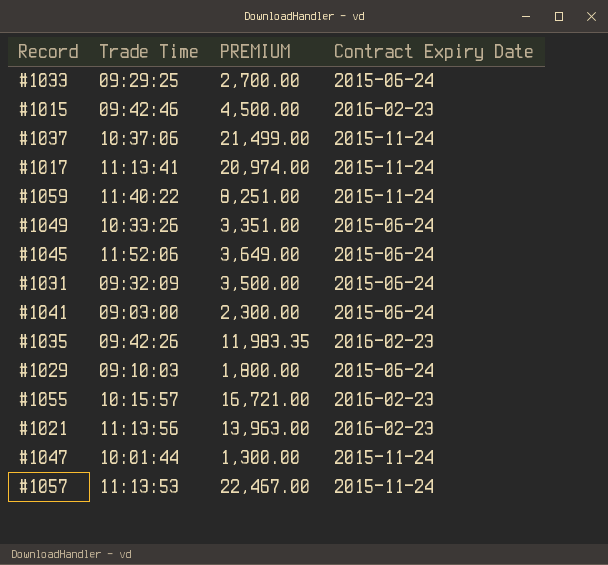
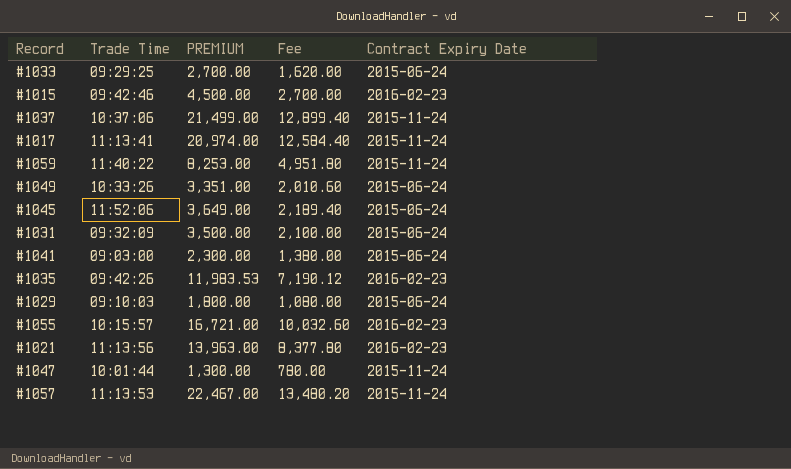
column Fee | formula: none -> [PREMIUM] * 0.6
#1059 | PREMIUM: 8,251.00 -> 8,253.00
#1035 | PREMIUM: 11,983.35 -> 11,983.53

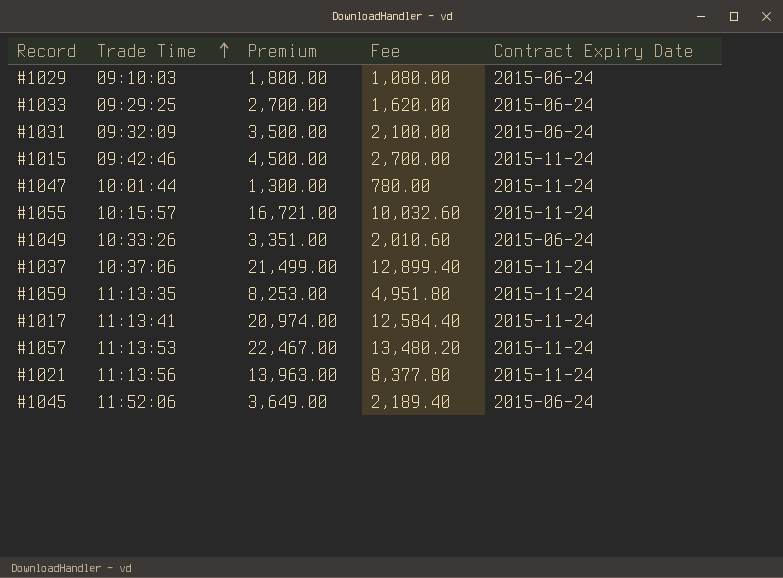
row order: none -> Trade Time ascending
column name: PREMIUM -> Premium
row #1041: 09:03:00 | 2,300.00 | 1,380.00 | 2015-06-24 -> none
row #1035: 09:42:26 | 11,983.53 | 7,190.12 | 2016-02-23 -> none
#1015 | Contract Expiry Date: 2016-02-23 -> 2015-11-24
#1055 | Contract Expiry Date: 2016-02-23 -> 2015-11-24
#1059 | Trade Time: 11:40:22 -> 11:13:35
#1021 | Contract Expiry Date: 2016-02-23 -> 2015-11-24

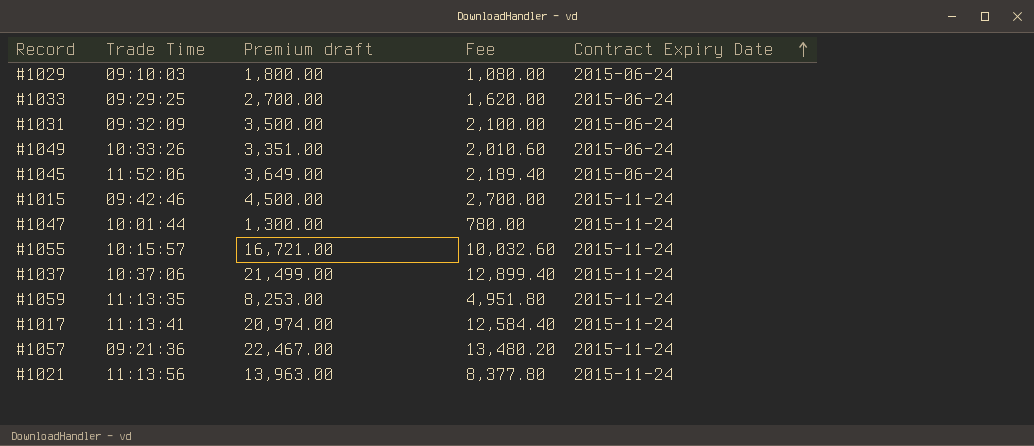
row order: Trade Time ascending -> Contract Expiry Date ascending
column name: Premium -> Premium draft
#1057 | Trade Time: 11:13:53 -> 09:21:36

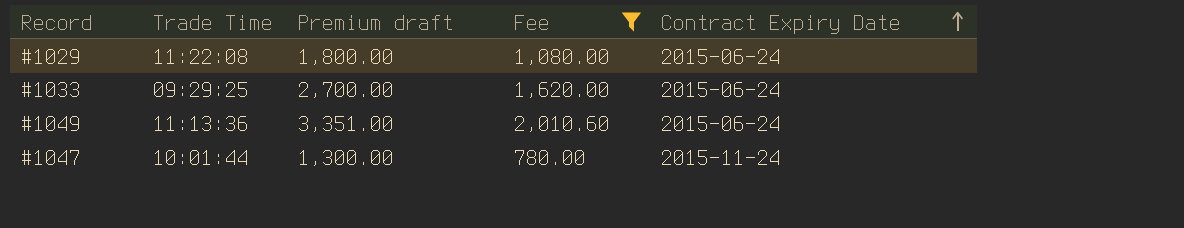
filter: none -> Fee <= 2,010.60
#1029 | Trade Time: 09:10:03 -> 11:22:08
#1049 | Trade Time: 10:33:26 -> 11:13:36

